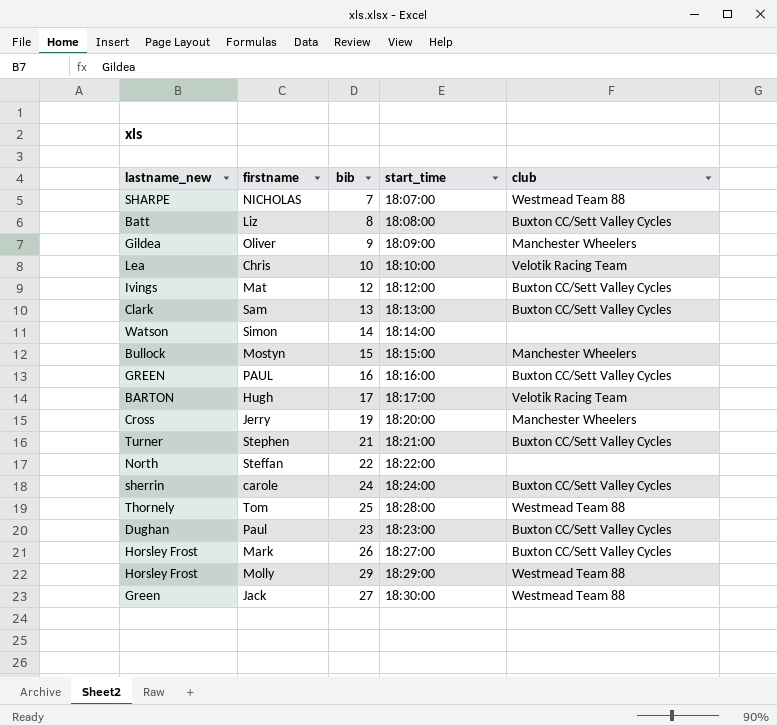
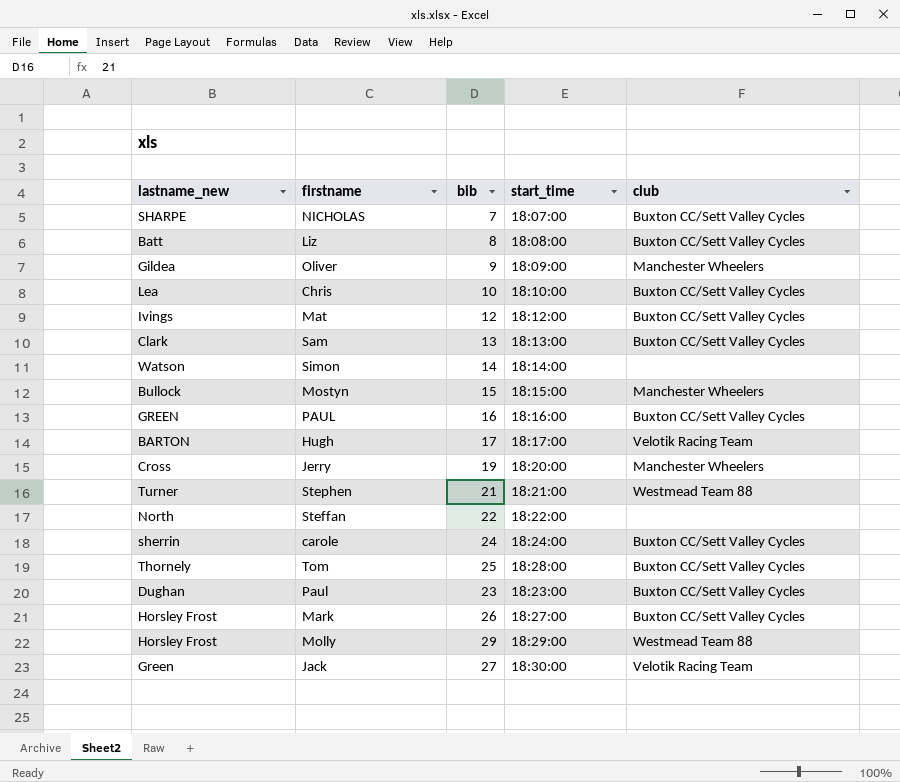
NICHOLAS | club: Westmead Team 88 -> Buxton CC/Sett Valley Cycles
Chris | club: Velotik Racing Team -> Buxton CC/Sett Valley Cycles
Stephen | club: Buxton CC/Sett Valley Cycles -> Westmead Team 88
Tom | club: Westmead Team 88 -> Buxton CC/Sett Valley Cycles
Jack | club: Westmead Team 88 -> Velotik Racing Team

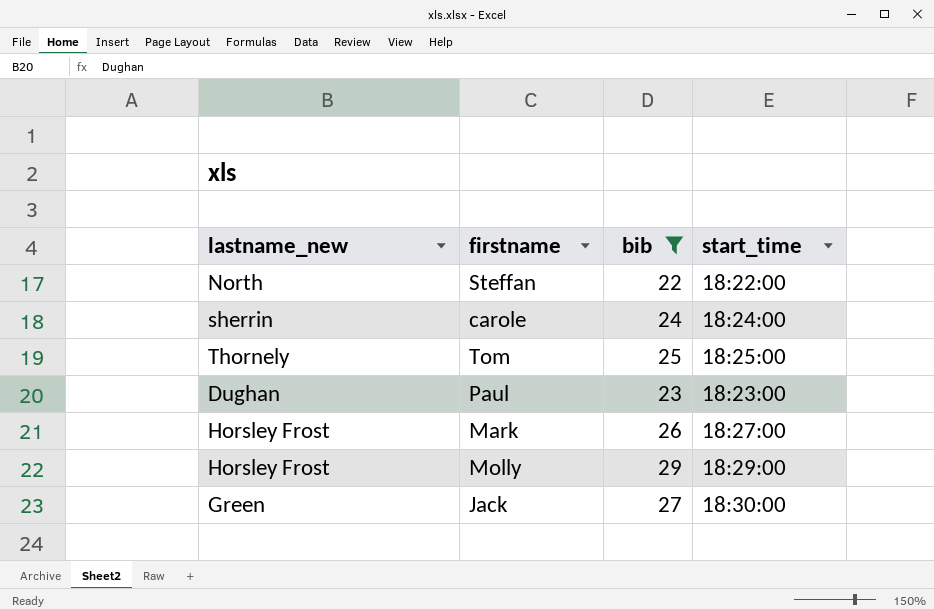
filter: none -> bib >= 22
column club | position: 5 -> none
Tom | start_time: 18:28:00 -> 18:25:00

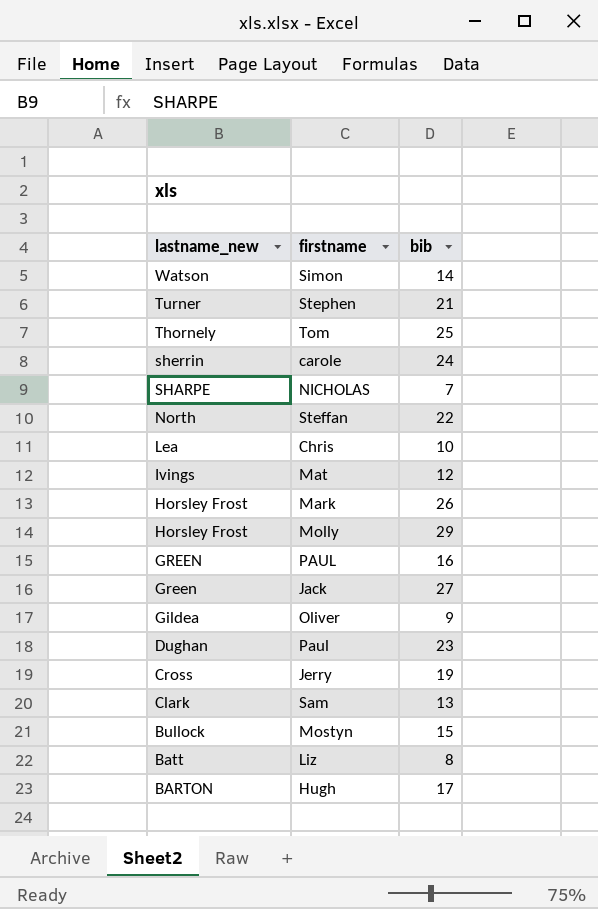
filter: bib >= 22 -> none
row order: none -> lastname_new descending
column start_time | position: 4 -> none

